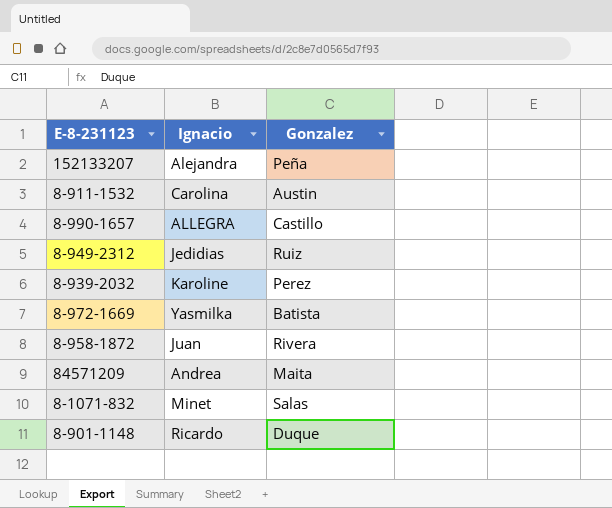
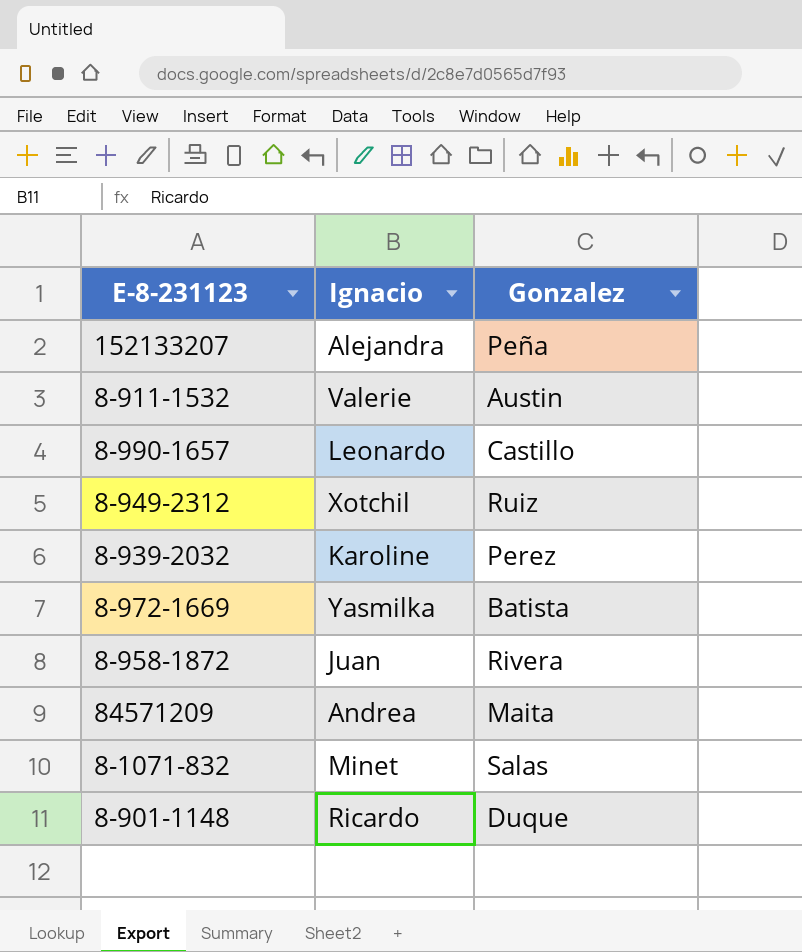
8-911-1532 | Ignacio: Carolina -> Valerie
8-990-1657 | Ignacio: ALLEGRA -> Leonardo
8-949-2312 | Ignacio: Jedidias -> Xotchil

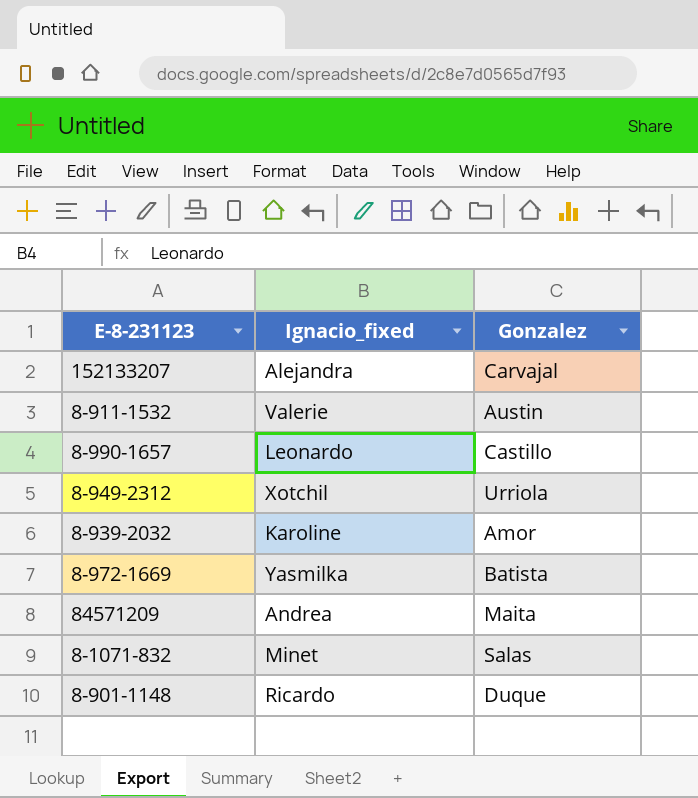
column name: Ignacio -> Ignacio_fixed
row 8-958-1872: Juan | Rivera -> none
152133207 | Gonzalez: Peña -> Carvajal
8-949-2312 | Gonzalez: Ruiz -> Urriola
8-939-2032 | Gonzalez: Perez -> Amor

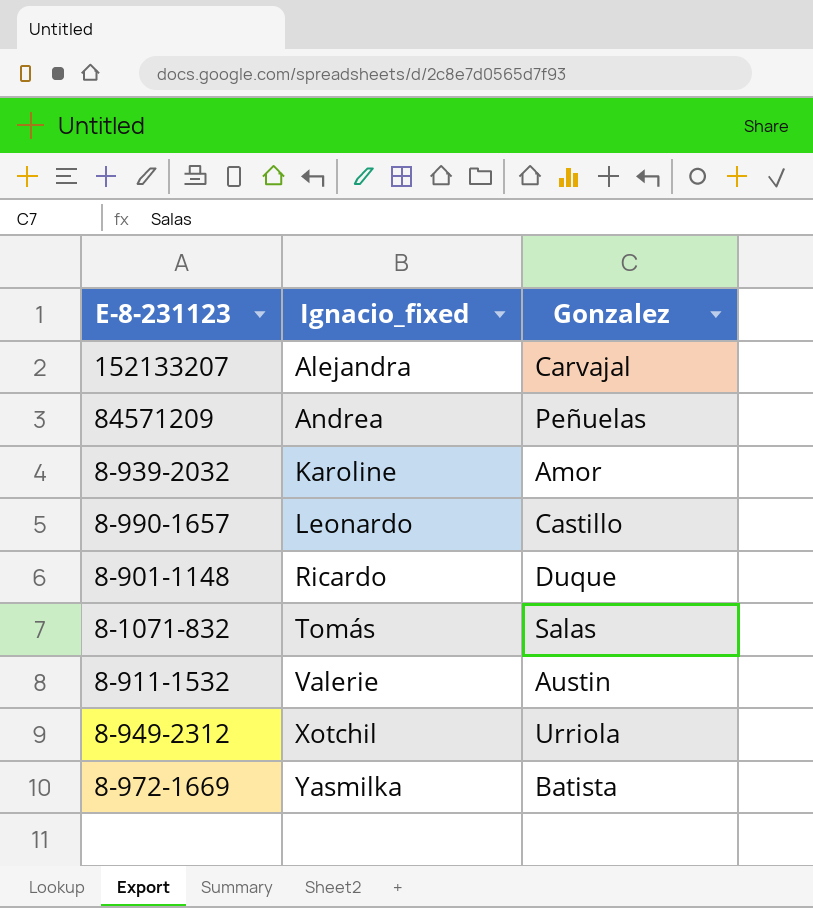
row order: none -> Ignacio_fixed ascending
84571209 | Gonzalez: Maita -> Peñuelas
8-1071-832 | Ignacio_fixed: Minet -> Tomás

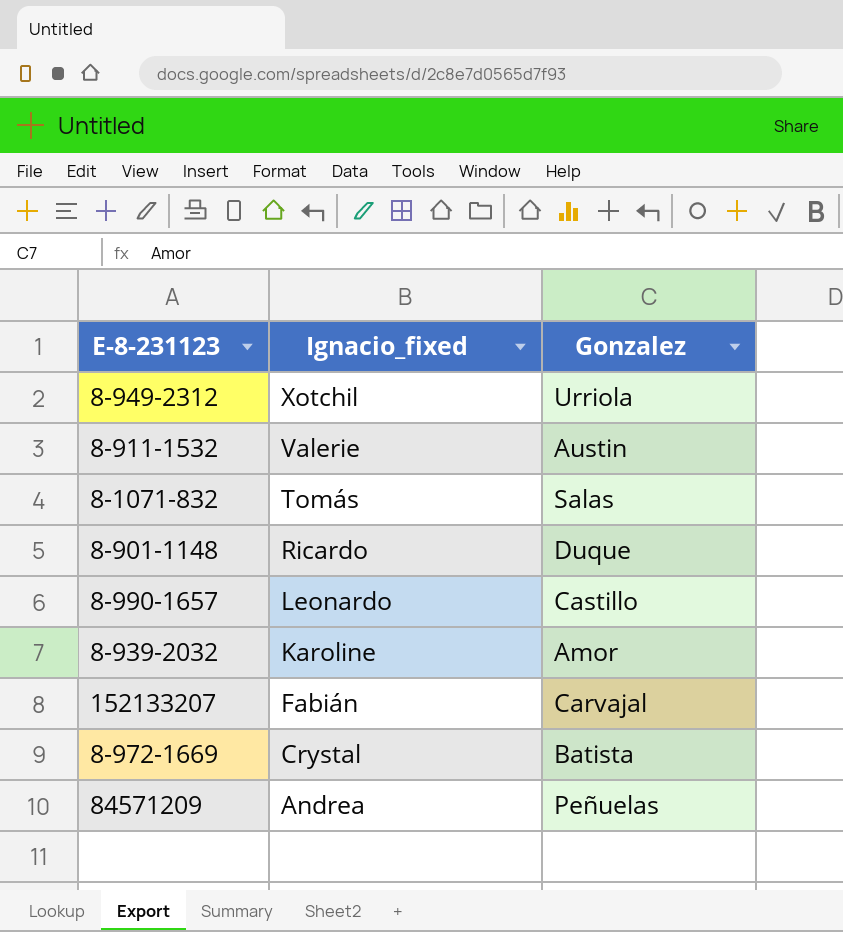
row order: Ignacio_fixed ascending -> Ignacio_fixed descending
152133207 | Ignacio_fixed: Alejandra -> Fabián
8-972-1669 | Ignacio_fixed: Yasmilka -> Crystal

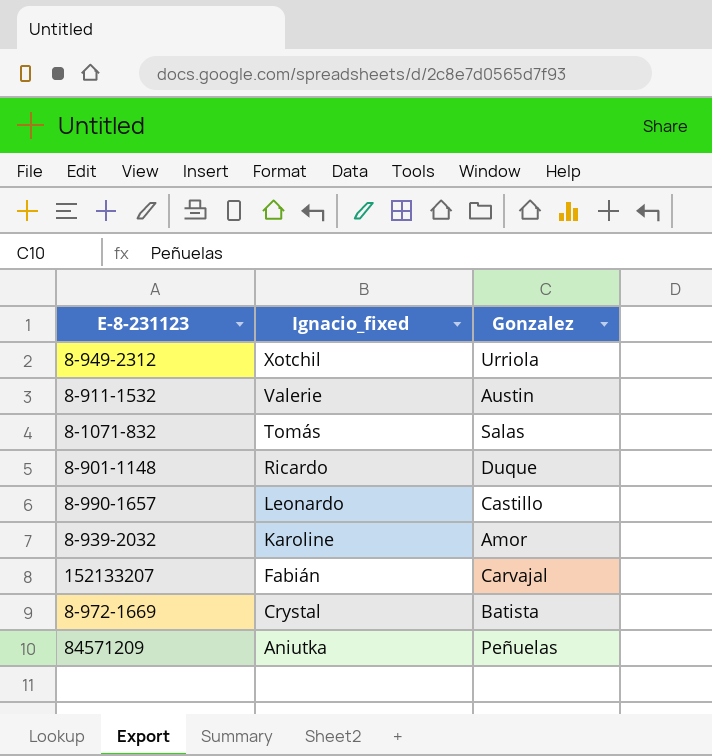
84571209 | Ignacio_fixed: Andrea -> Aniutka

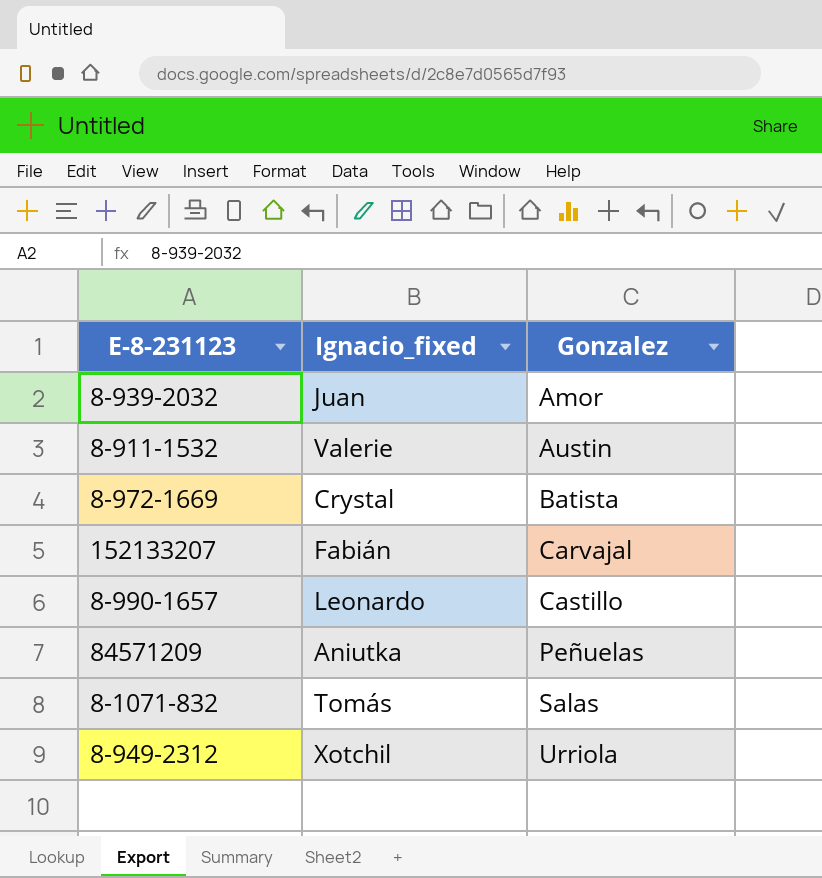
row order: Ignacio_fixed descending -> Gonzalez ascending
row 8-901-1148: Ricardo | Duque -> none
8-939-2032 | Ignacio_fixed: Karoline -> Juan

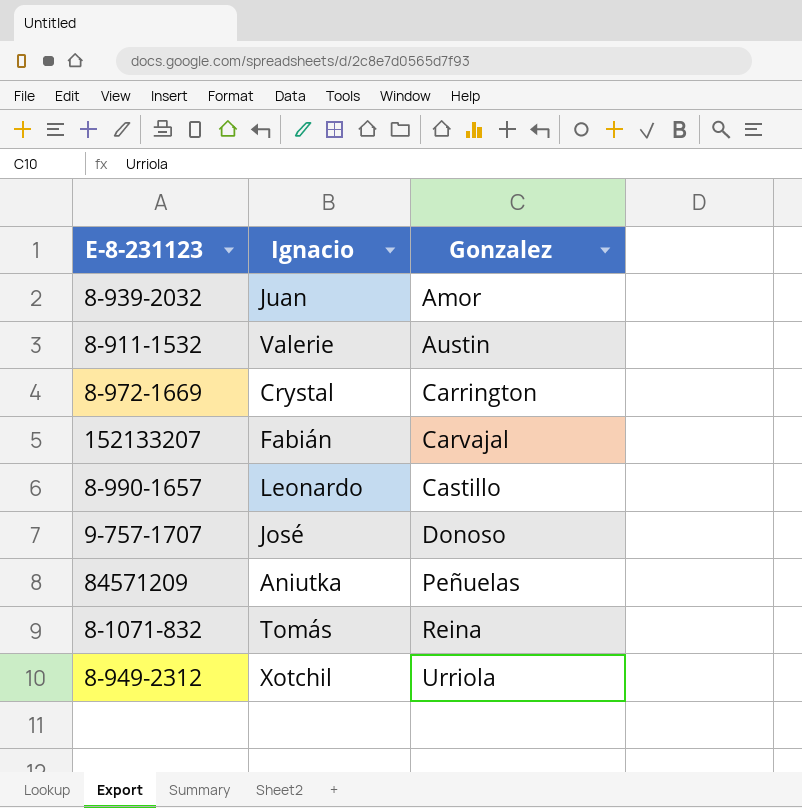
column name: Ignacio_fixed -> Ignacio
8-972-1669 | Gonzalez: Batista -> Carrington
row 9-757-1707: none -> José | Donoso
8-1071-832 | Gonzalez: Salas -> Reina

